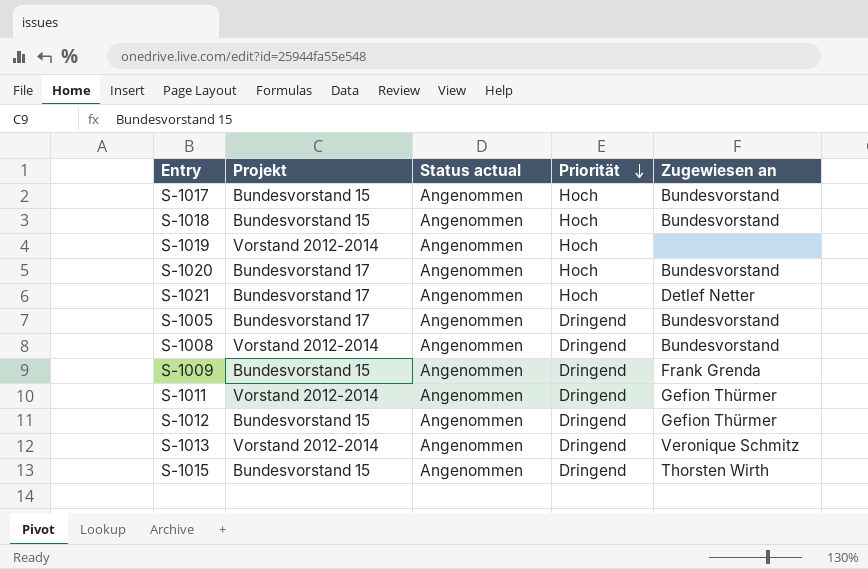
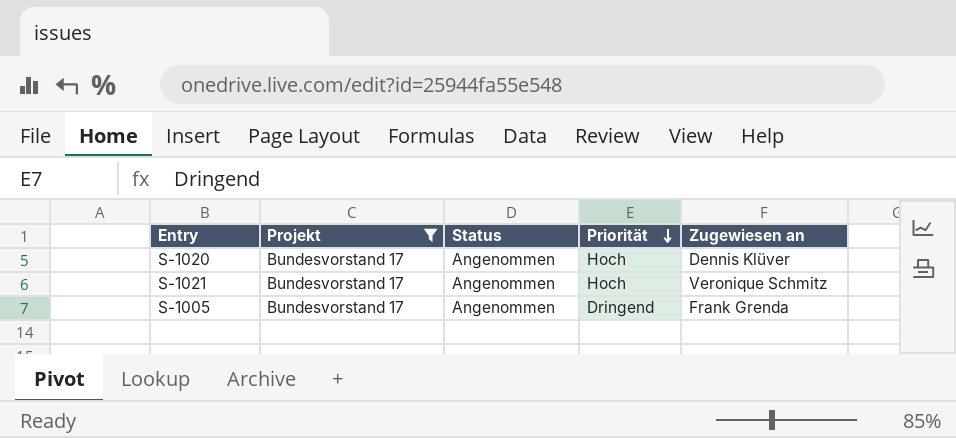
filter: none -> Projekt = Bundesvorstand 17
column name: Status actual -> Status
S-1020 | Zugewiesen an: Bundesvorstand -> Dennis Klüver
S-1021 | Zugewiesen an: Detlef Netter -> Veronique Schmitz
S-1005 | Zugewiesen an: Bundesvorstand -> Frank Grenda

